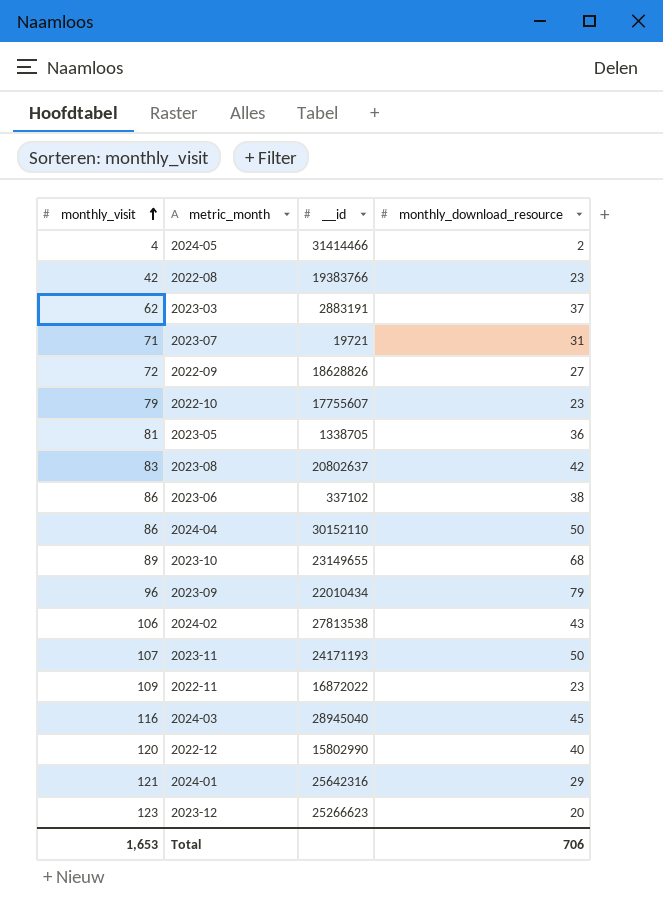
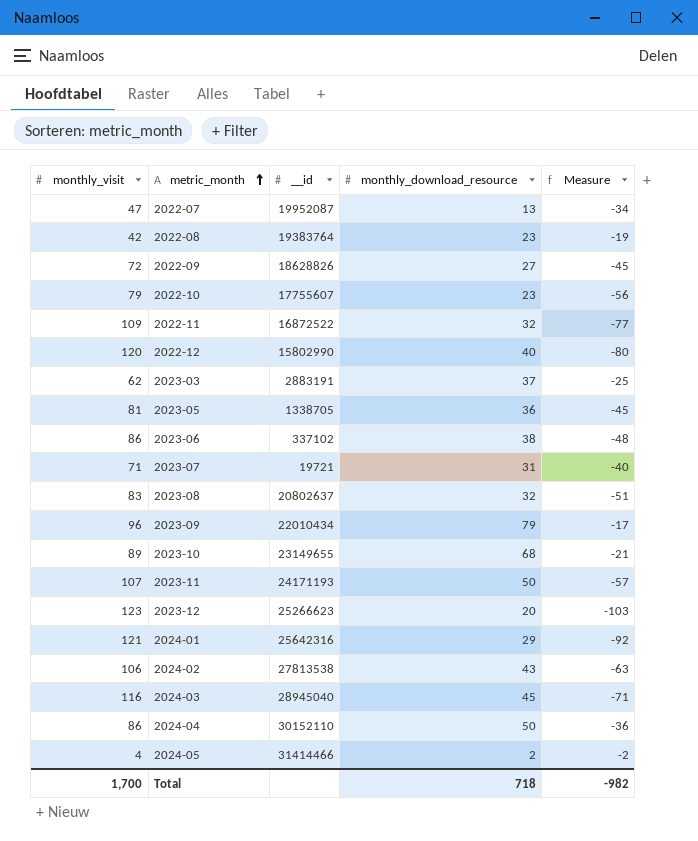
row order: monthly_visit ascending -> metric_month ascending
column Measure | formula: none -> [monthly_download_resource] - [monthly_visit]
row 2022-07: none -> 47 | 19952087 | 13 | -34
2022-08 | __id: 19383766 -> 19383764
2022-11 | __id: 16872022 -> 16872522
2022-11 | monthly_download_resource: 23 -> 32
2023-08 | monthly_download_resource: 42 -> 32
Total | monthly_visit: 1,653 -> 1,700
Total | monthly_download_resource: 706 -> 718

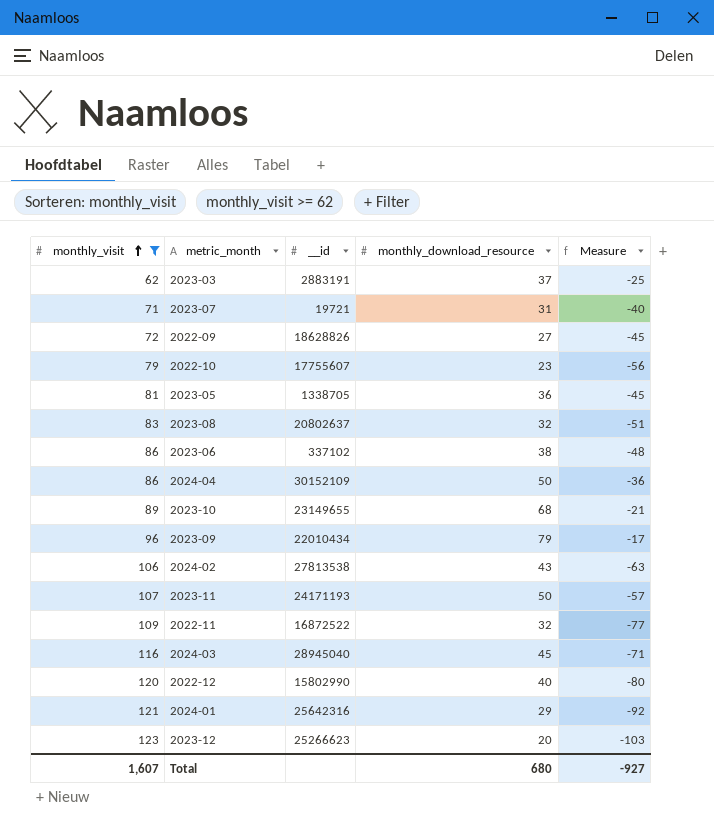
filter: none -> monthly_visit >= 62
row order: metric_month ascending -> monthly_visit ascending
2024-04 | __id: 30152110 -> 30152109
Total | monthly_visit: 1,700 -> 1,607
Total | monthly_download_resource: 718 -> 680
Total | Measure: -982 -> -927

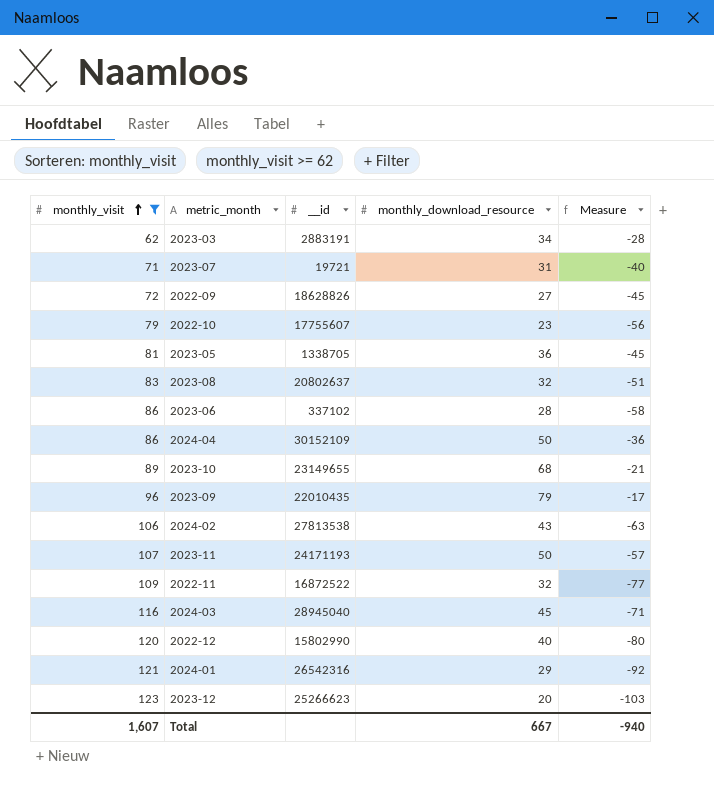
2023-03 | monthly_download_resource: 37 -> 34
2023-03 | Measure: -25 -> -28
2023-06 | monthly_download_resource: 38 -> 28
2023-06 | Measure: -48 -> -58
2023-09 | __id: 22010434 -> 22010435
2024-01 | __id: 25642316 -> 26542316
Total | monthly_download_resource: 680 -> 667
Total | Measure: -927 -> -940

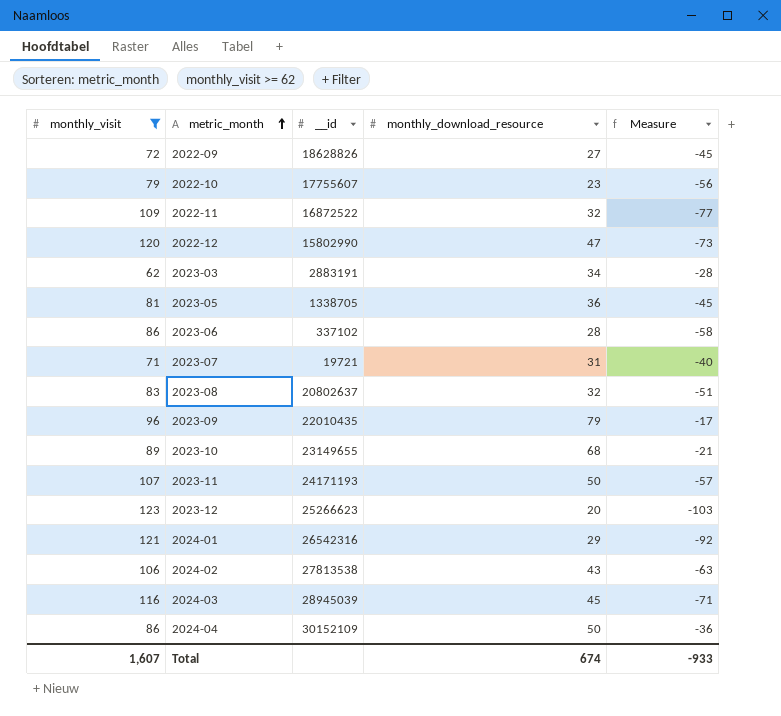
row order: monthly_visit ascending -> metric_month ascending
2022-12 | monthly_download_resource: 40 -> 47
2022-12 | Measure: -80 -> -73
2024-03 | __id: 28945040 -> 28945039
Total | monthly_download_resource: 667 -> 674
Total | Measure: -940 -> -933

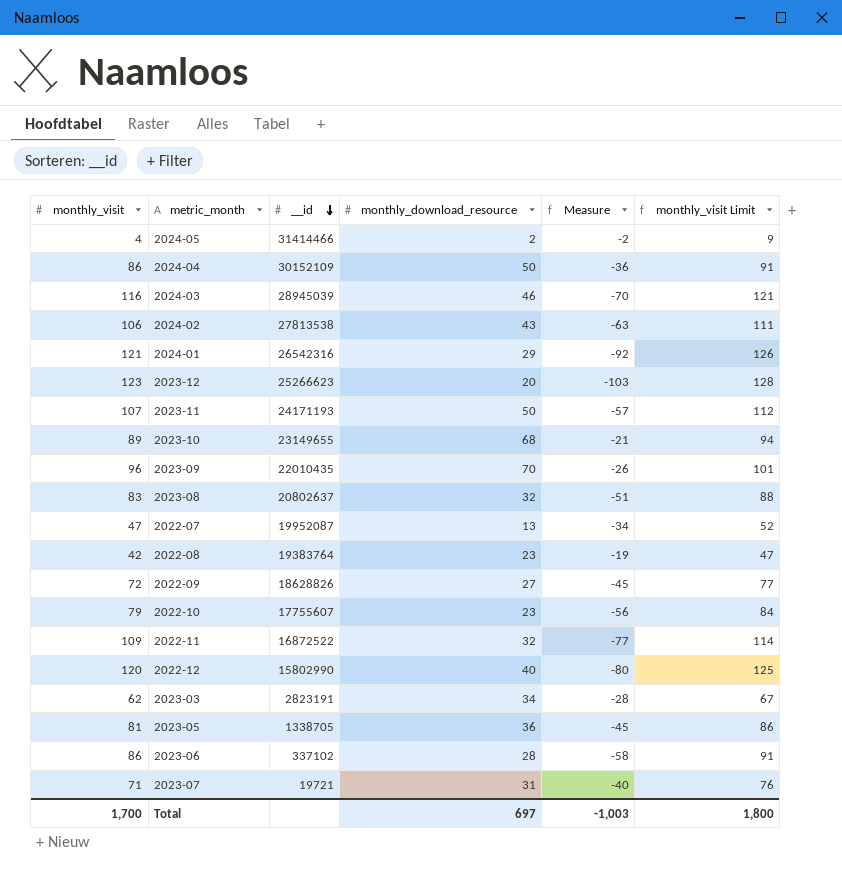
filter: monthly_visit >= 62 -> none
row order: metric_month ascending -> __id descending
column monthly_visit Limit | formula: none -> [monthly_visit] + 5
2024-03 | monthly_download_resource: 45 -> 46
2024-03 | Measure: -71 -> -70
2023-09 | monthly_download_resource: 79 -> 70
2023-09 | Measure: -17 -> -26
2022-12 | monthly_download_resource: 47 -> 40
2022-12 | Measure: -73 -> -80
2023-03 | __id: 2883191 -> 2823191
Total | monthly_visit: 1,607 -> 1,700
Total | monthly_download_resource: 674 -> 697
Total | Measure: -933 -> -1,003

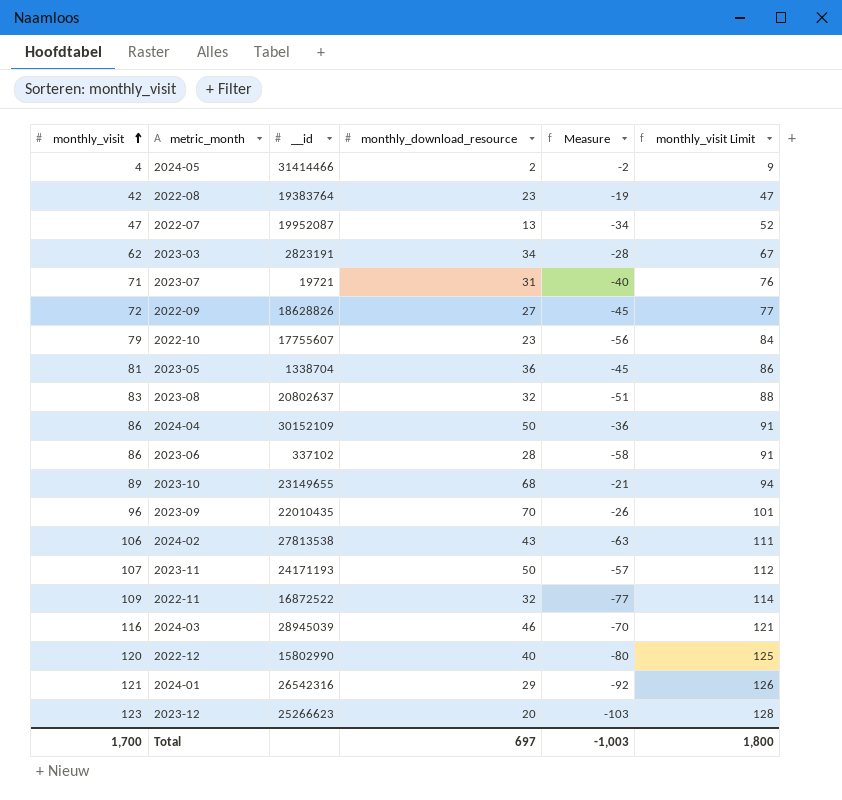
row order: __id descending -> monthly_visit ascending
2023-05 | __id: 1338705 -> 1338704

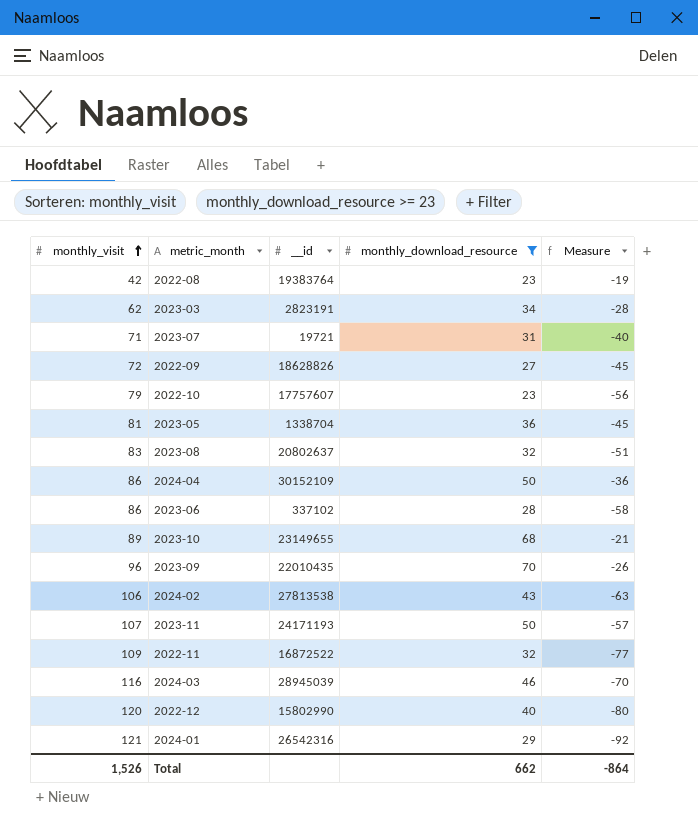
filter: none -> monthly_download_resource >= 23
column monthly_visit Limit | formula: [monthly_visit] + 5 -> none
2022-10 | __id: 17755607 -> 17757607
Total | monthly_visit: 1,700 -> 1,526
Total | monthly_download_resource: 697 -> 662
Total | Measure: -1,003 -> -864

